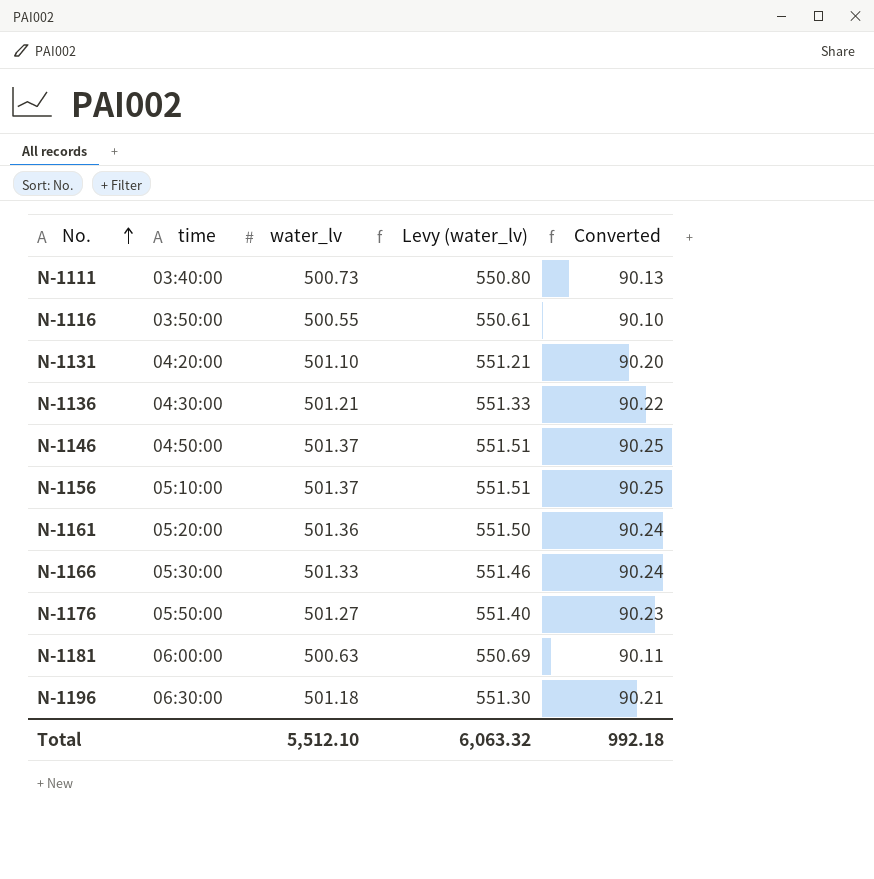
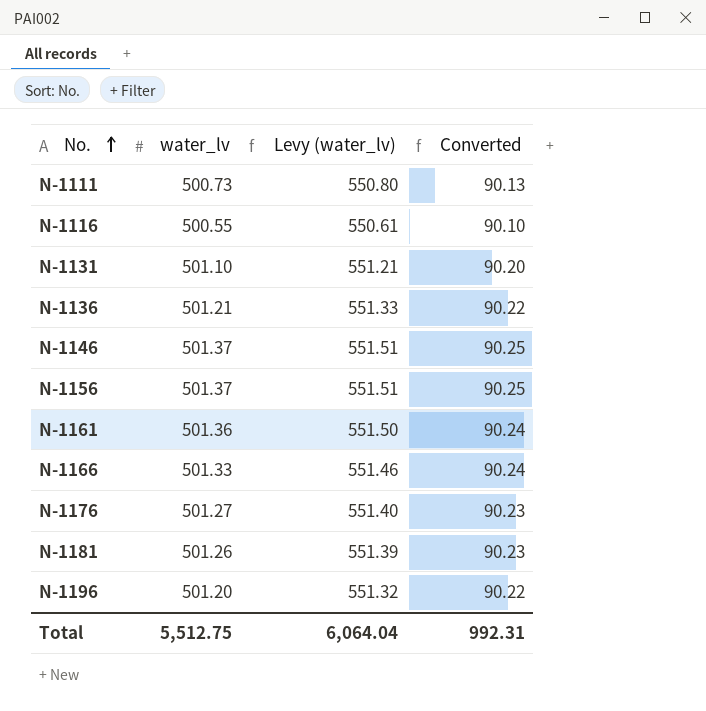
column time | position: 2 -> none
N-1181 | water_lv: 500.63 -> 501.26
N-1181 | Levy (water_lv): 550.69 -> 551.39
N-1181 | Converted: 90.11 -> 90.23
N-1196 | water_lv: 501.18 -> 501.20
N-1196 | Levy (water_lv): 551.30 -> 551.32
N-1196 | Converted: 90.21 -> 90.22
Total | water_lv: 5,512.10 -> 5,512.75
Total | Levy (water_lv): 6,063.32 -> 6,064.04
Total | Converted: 992.18 -> 992.31

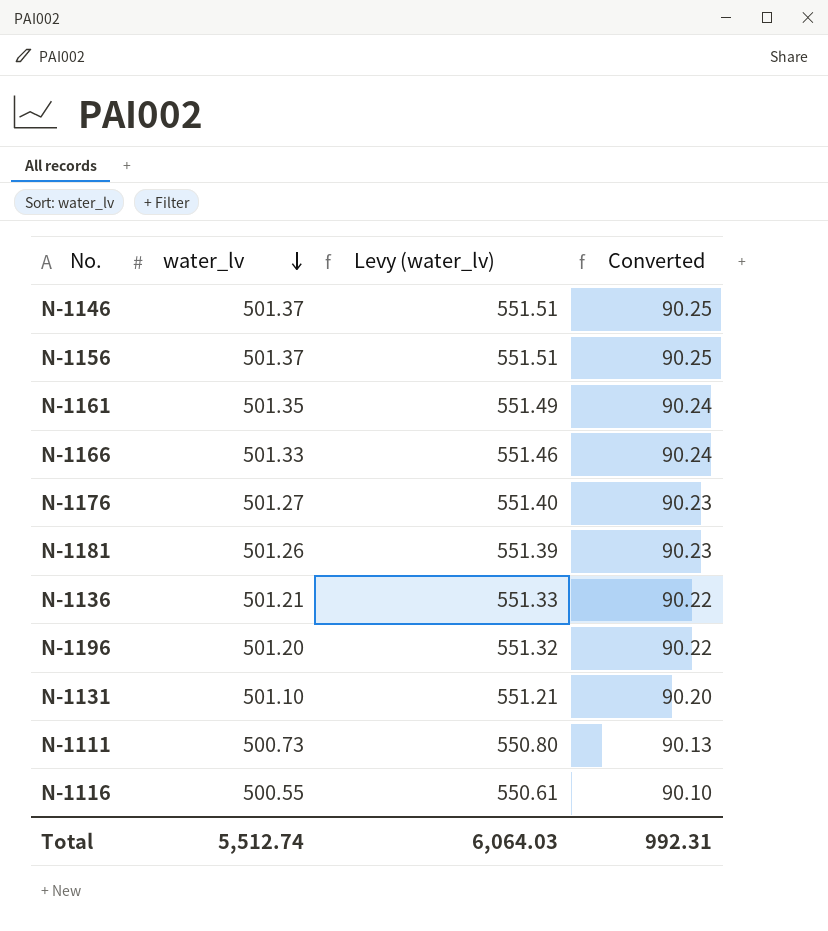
row order: No. ascending -> water_lv descending
N-1161 | water_lv: 501.36 -> 501.35
N-1161 | Levy (water_lv): 551.50 -> 551.49
Total | water_lv: 5,512.75 -> 5,512.74
Total | Levy (water_lv): 6,064.04 -> 6,064.03

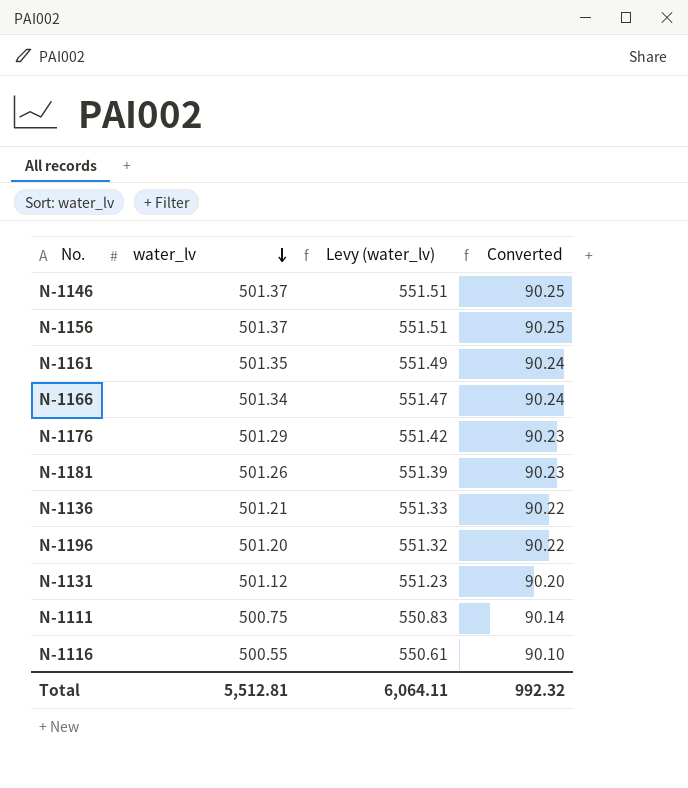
N-1166 | water_lv: 501.33 -> 501.34
N-1166 | Levy (water_lv): 551.46 -> 551.47
N-1176 | water_lv: 501.27 -> 501.29
N-1176 | Levy (water_lv): 551.40 -> 551.42
N-1131 | water_lv: 501.10 -> 501.12
N-1131 | Levy (water_lv): 551.21 -> 551.23
N-1111 | water_lv: 500.73 -> 500.75
N-1111 | Levy (water_lv): 550.80 -> 550.83
N-1111 | Converted: 90.13 -> 90.14
Total | water_lv: 5,512.74 -> 5,512.81
Total | Levy (water_lv): 6,064.03 -> 6,064.11
Total | Converted: 992.31 -> 992.32

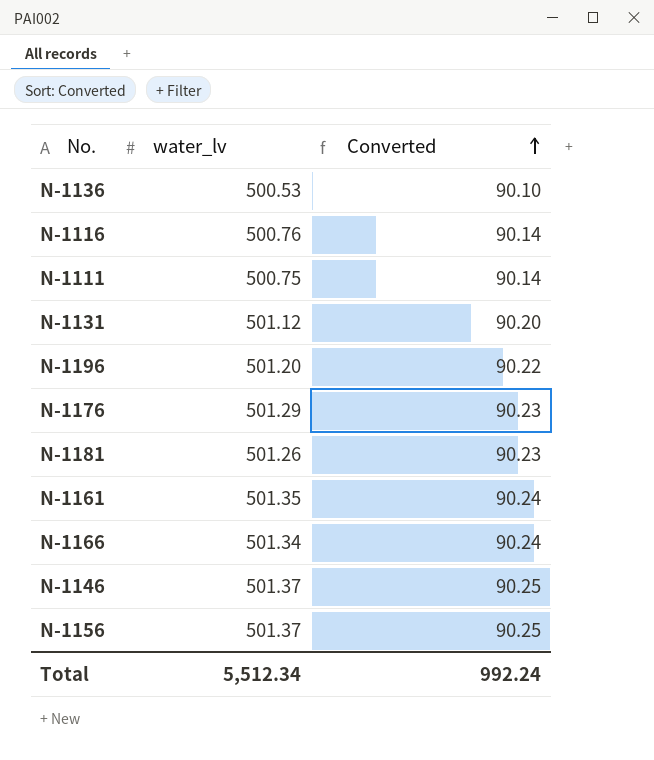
row order: water_lv descending -> Converted ascending
column Levy (water_lv) | formula: [water_lv] * 1.1 -> none
N-1136 | water_lv: 501.21 -> 500.53
N-1136 | Converted: 90.22 -> 90.10
N-1116 | water_lv: 500.55 -> 500.76
N-1116 | Converted: 90.10 -> 90.14
Total | water_lv: 5,512.81 -> 5,512.34
Total | Converted: 992.32 -> 992.24

